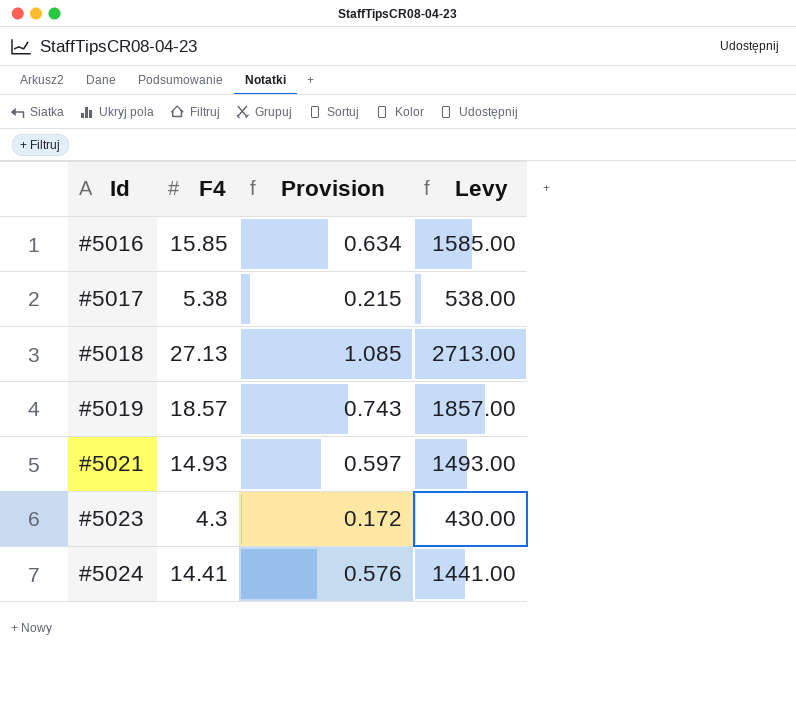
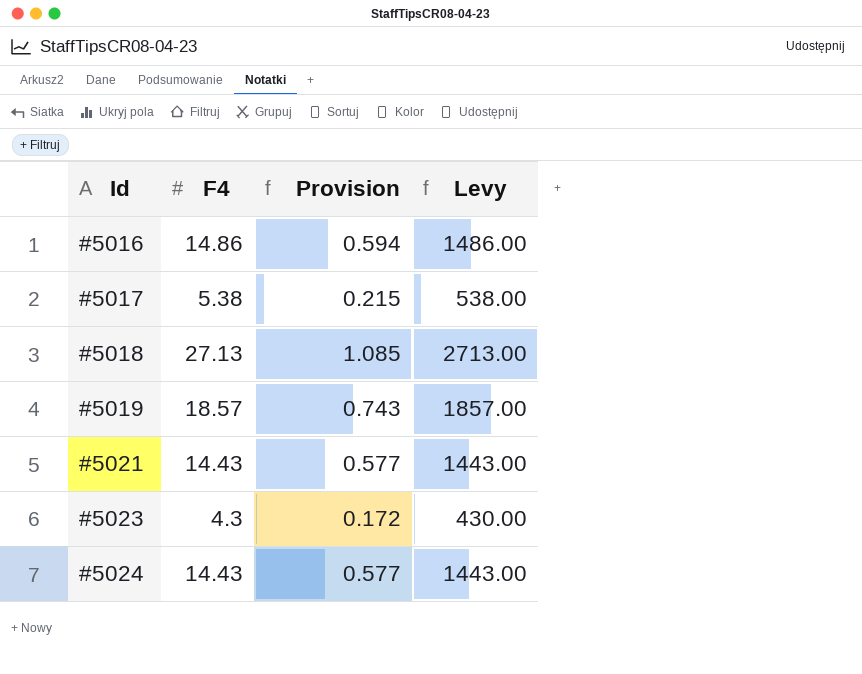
#5016 | F4: 15.85 -> 14.86
#5016 | Provision: 0.634 -> 0.594
#5016 | Levy: 1585.00 -> 1486.00
#5021 | F4: 14.93 -> 14.43
#5021 | Provision: 0.597 -> 0.577
#5021 | Levy: 1493.00 -> 1443.00
#5024 | F4: 14.41 -> 14.43
#5024 | Provision: 0.576 -> 0.577
#5024 | Levy: 1441.00 -> 1443.00

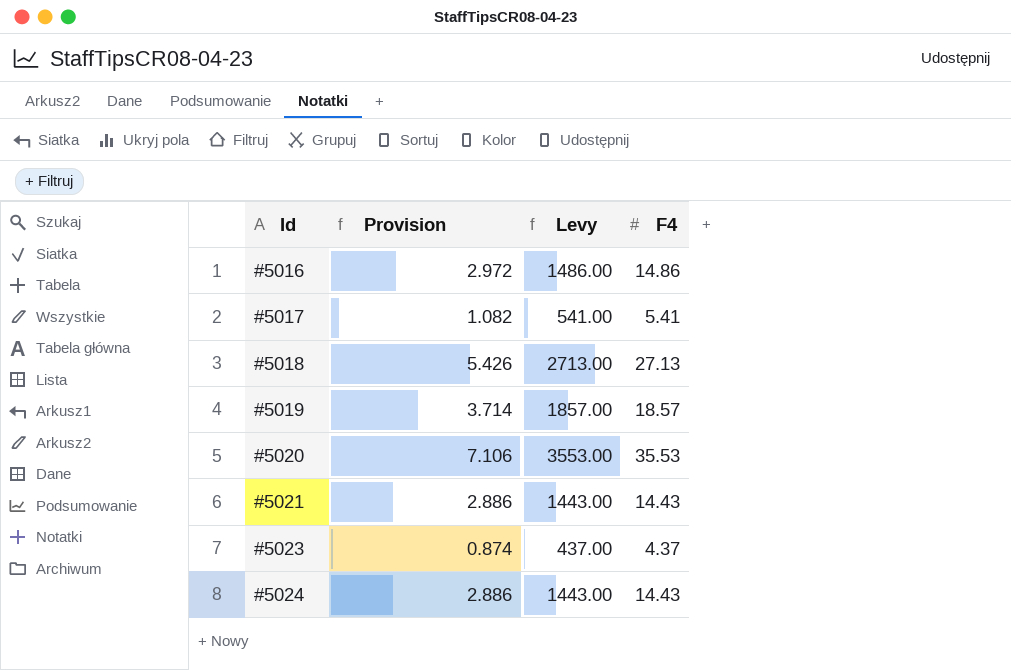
column Provision | formula: [F4] * 0.04 -> [F4] * 0.2
column F4 | position: 2 -> 4
#5017 | Levy: 538.00 -> 541.00
#5017 | F4: 5.38 -> 5.41
row #5020: none -> 7.106 | 3553.00 | 35.53
#5023 | Levy: 430.00 -> 437.00
#5023 | F4: 4.3 -> 4.37

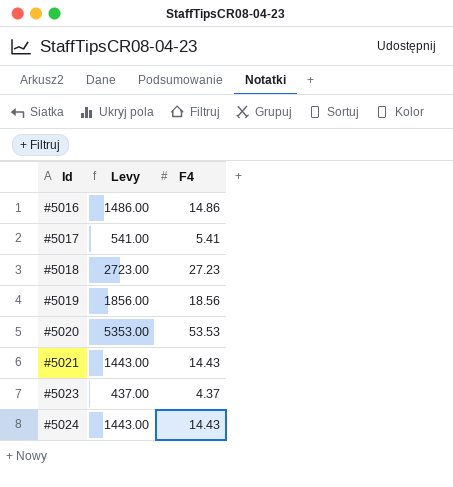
column Provision | formula: [F4] * 0.2 -> none
#5018 | Levy: 2713.00 -> 2723.00
#5018 | F4: 27.13 -> 27.23
#5019 | Levy: 1857.00 -> 1856.00
#5019 | F4: 18.57 -> 18.56
#5020 | Levy: 3553.00 -> 5353.00
#5020 | F4: 35.53 -> 53.53

